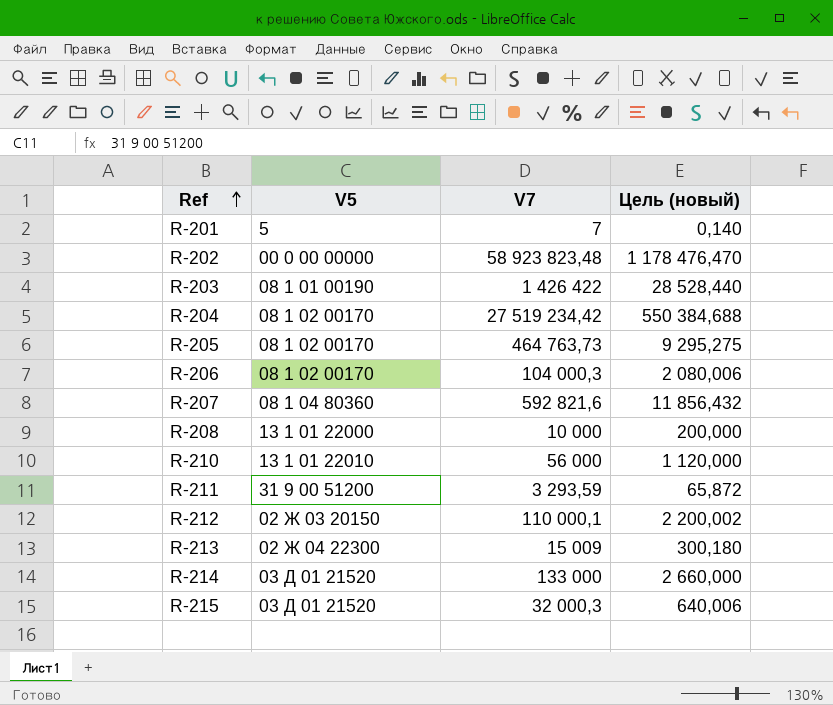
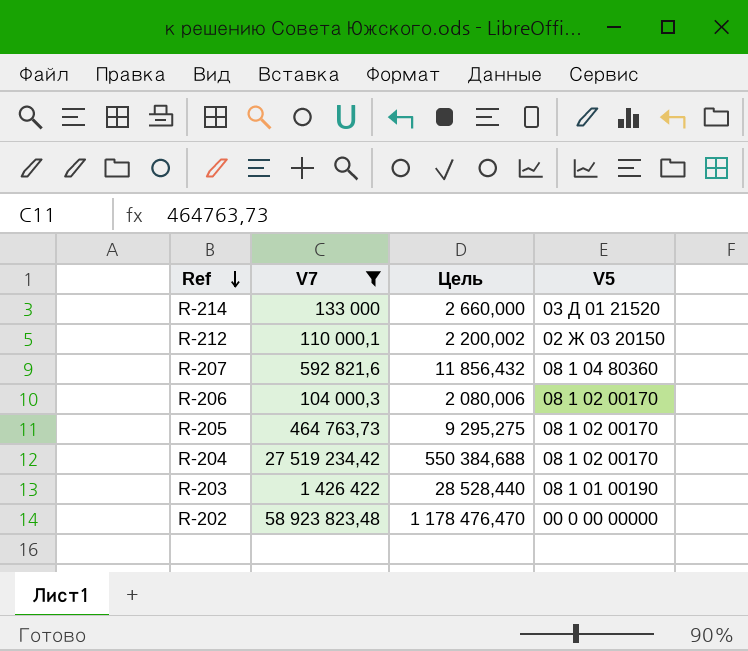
filter: none -> V7 >= 104 000,3
row order: Ref ascending -> Ref descending
column name: Цель (новый) -> Цель
column V5 | position: 2 -> 4

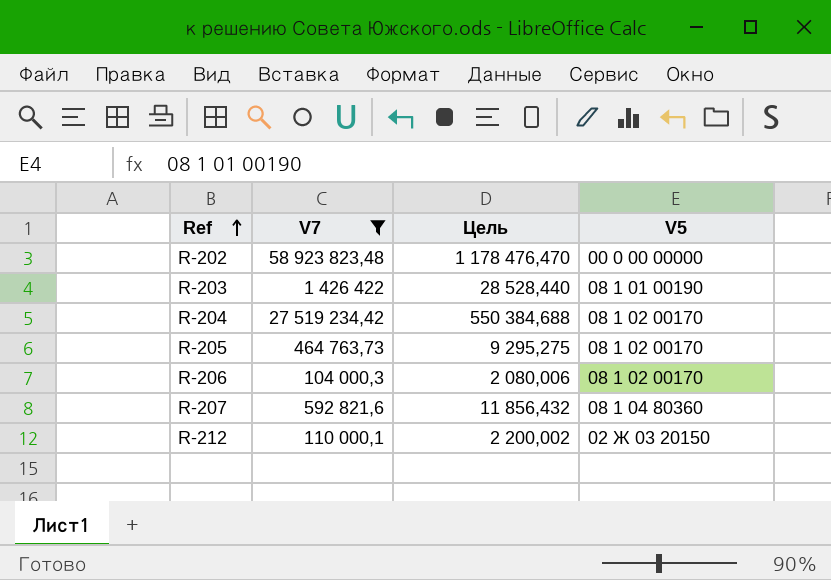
row order: Ref descending -> Ref ascending
row R-214: 133 000 | 2 660,000 | 03 Д 01 21520 -> none

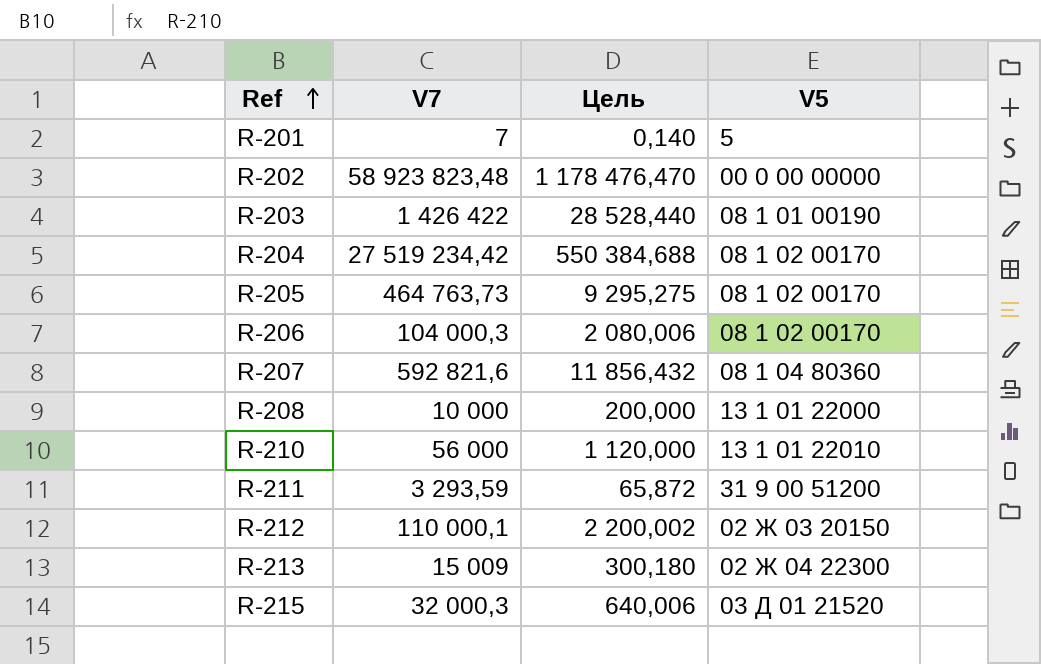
filter: V7 >= 104 000,3 -> none

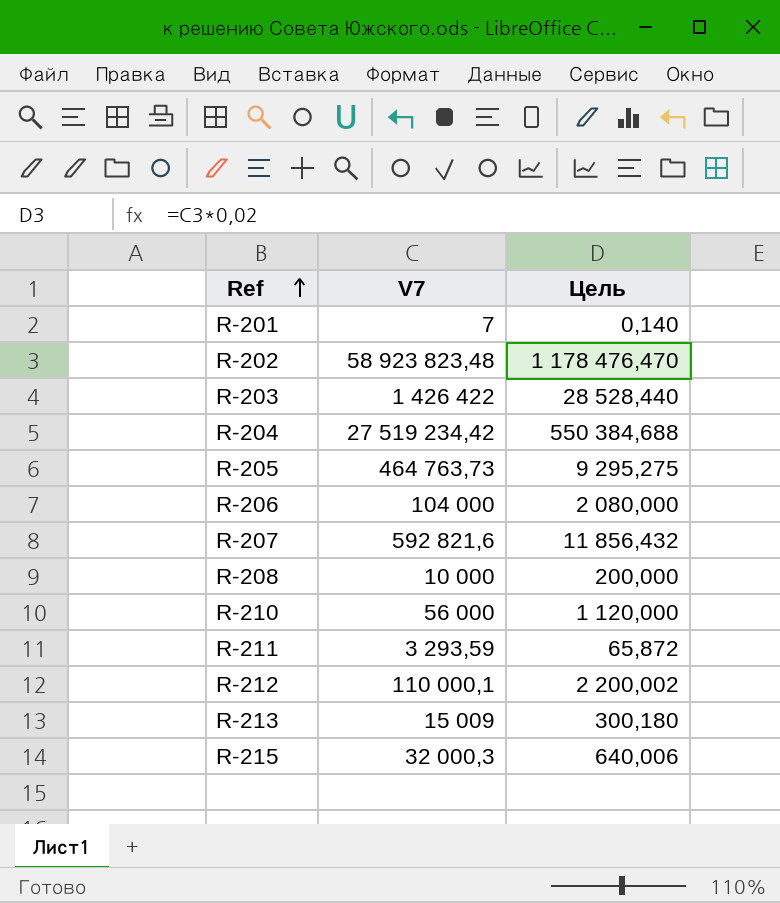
column V5 | position: 4 -> none
R-206 | V7: 104 000,3 -> 104 000
R-206 | Цель: 2 080,006 -> 2 080,000

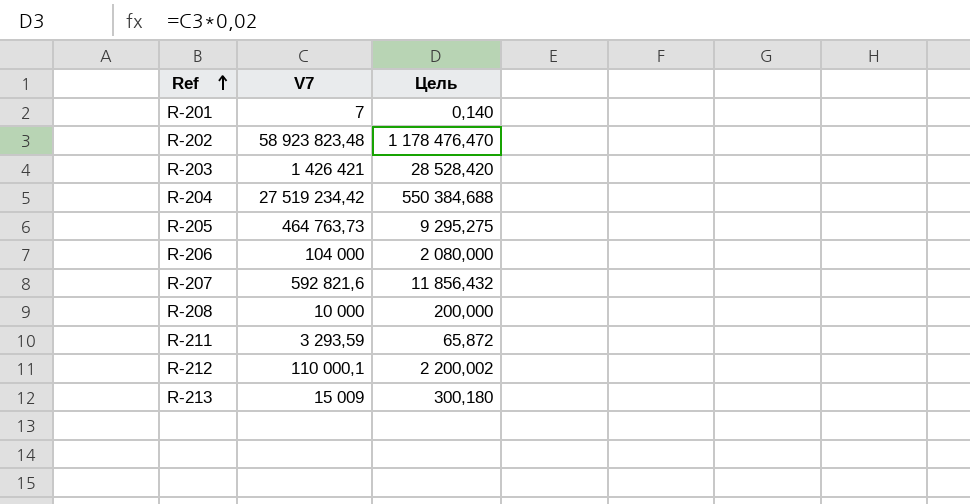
row R-210: 56 000 | 1 120,000 -> none
row R-215: 32 000,3 | 640,006 -> none
R-203 | V7: 1 426 422 -> 1 426 421
R-203 | Цель: 28 528,440 -> 28 528,420

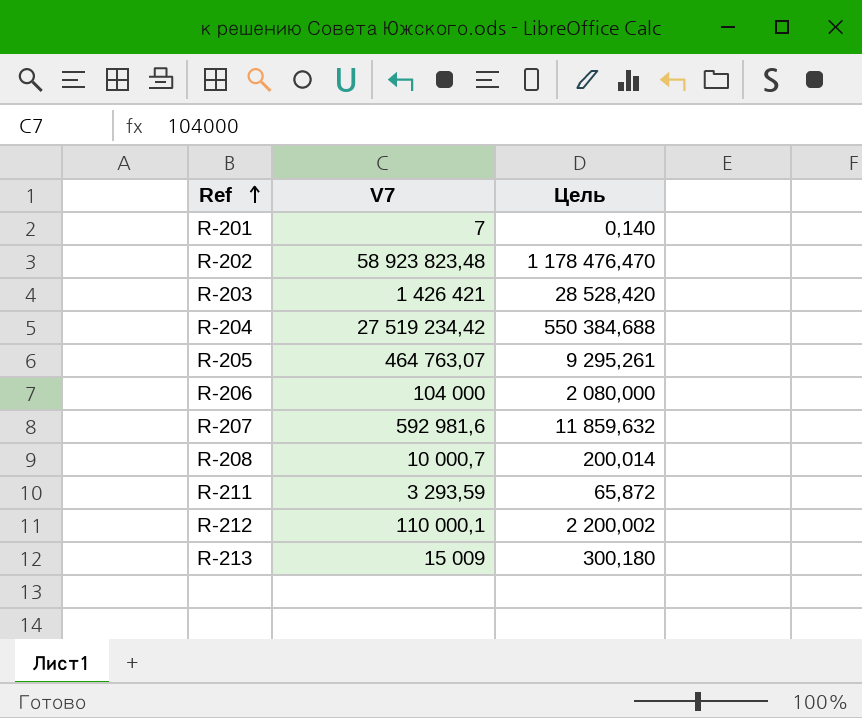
R-205 | V7: 464 763,73 -> 464 763,07
R-205 | Цель: 9 295,275 -> 9 295,261
R-207 | V7: 592 821,6 -> 592 981,6
R-207 | Цель: 11 856,432 -> 11 859,632
R-208 | V7: 10 000 -> 10 000,7
R-208 | Цель: 200,000 -> 200,014

